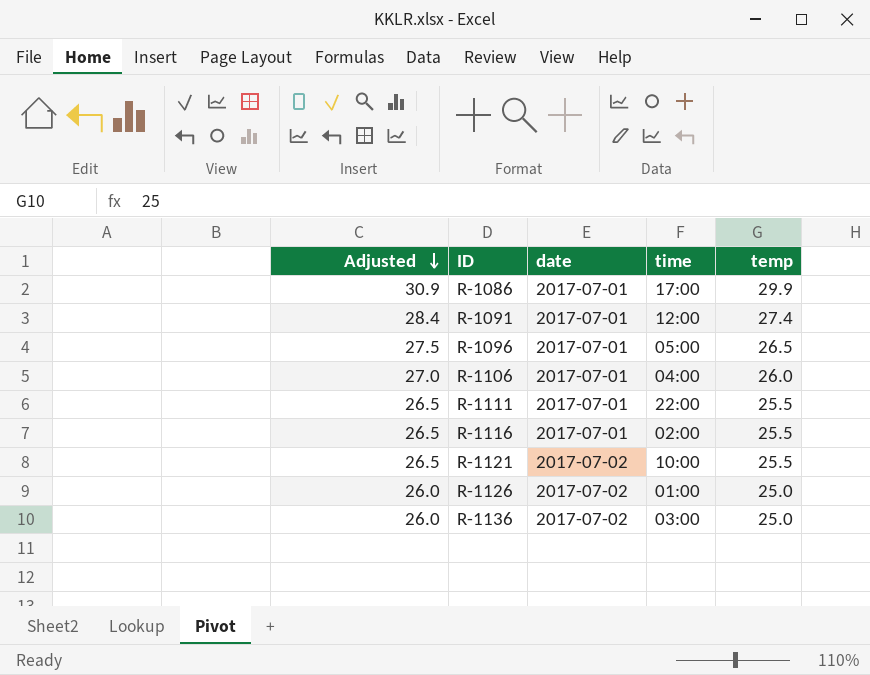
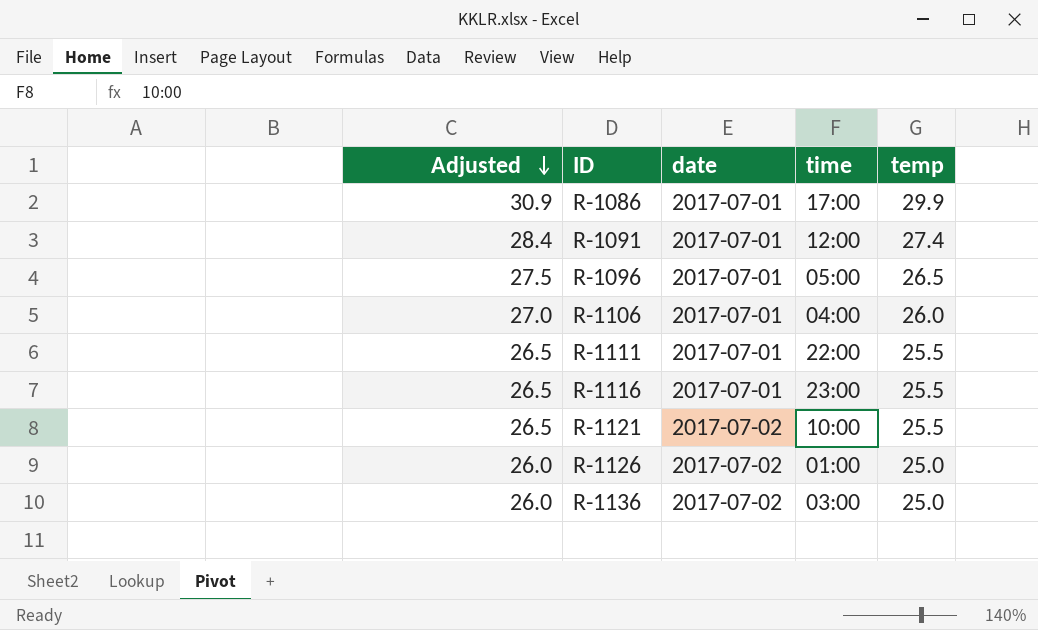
R-1116 | time: 02:00 -> 23:00

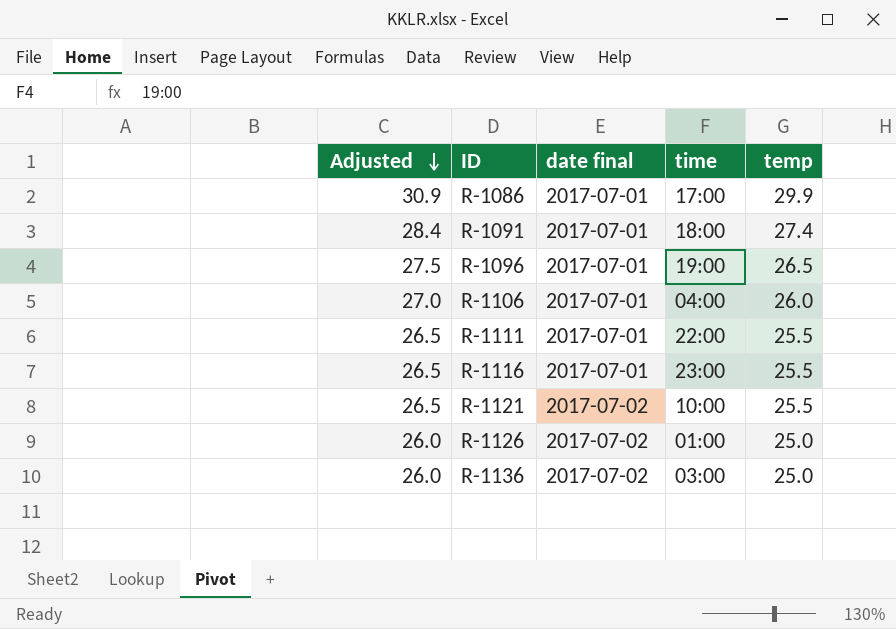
column name: date -> date final
R-1091 | time: 12:00 -> 18:00
R-1096 | time: 05:00 -> 19:00

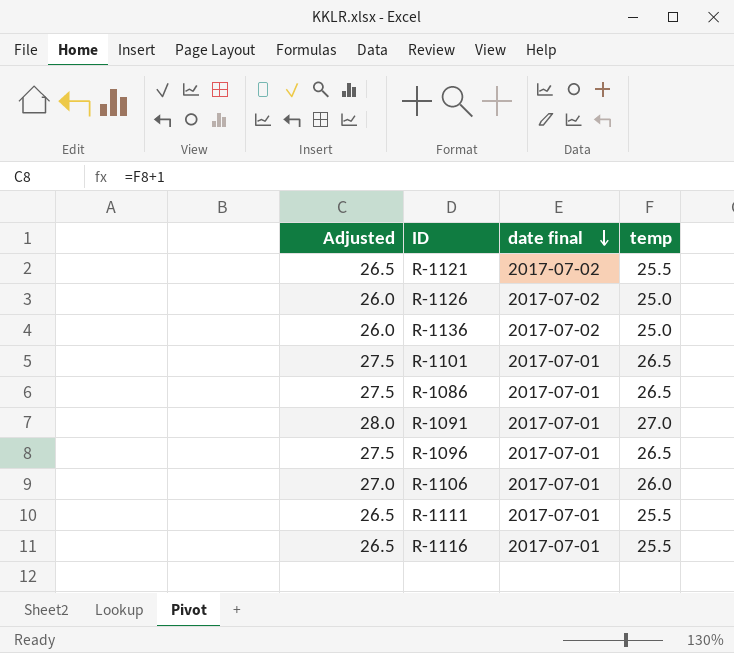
row order: Adjusted descending -> date final descending
column time | position: 4 -> none
row R-1101: none -> 27.5 | 2017-07-01 | 26.5
R-1086 | Adjusted: 30.9 -> 27.5
R-1086 | temp: 29.9 -> 26.5
R-1091 | Adjusted: 28.4 -> 28.0
R-1091 | temp: 27.4 -> 27.0

